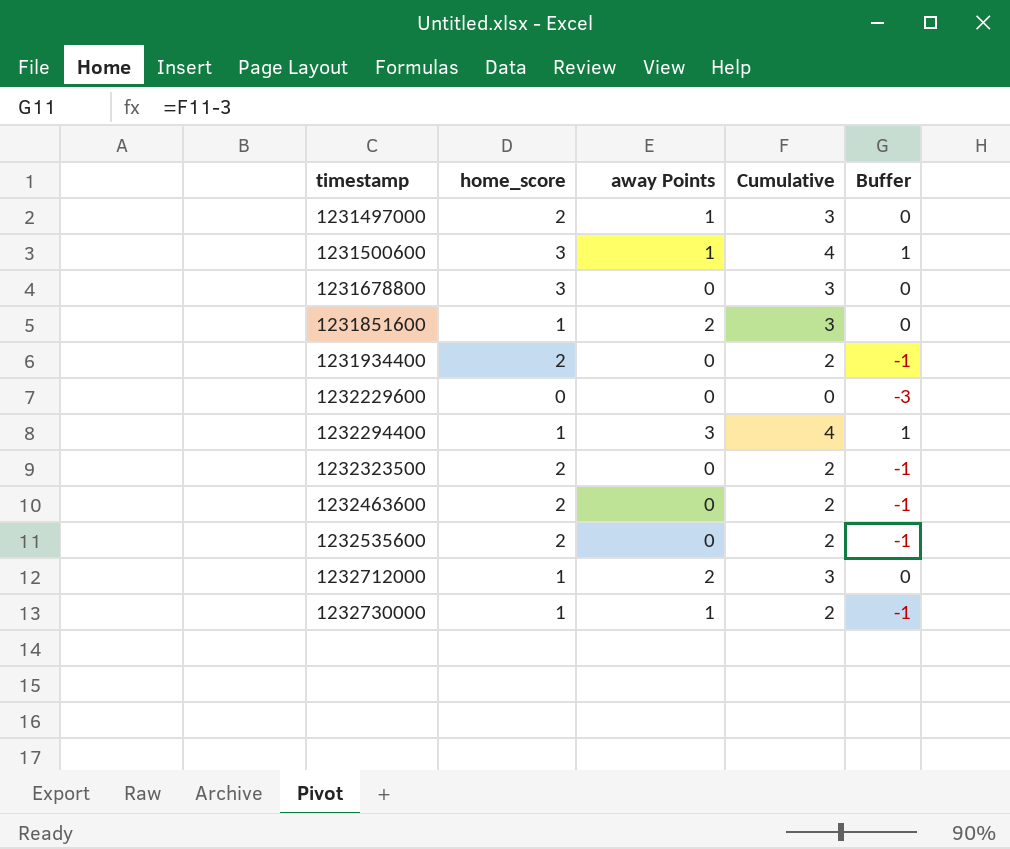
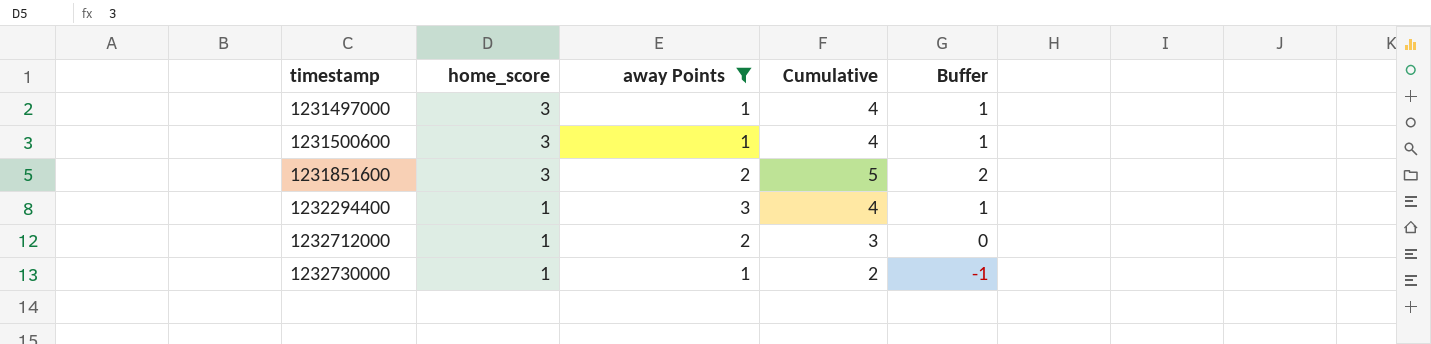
filter: none -> away Points != 0
1231497000 | home_score: 2 -> 3
1231497000 | Cumulative: 3 -> 4
1231497000 | Buffer: 0 -> 1
1231851600 | home_score: 1 -> 3
1231851600 | Cumulative: 3 -> 5
1231851600 | Buffer: 0 -> 2

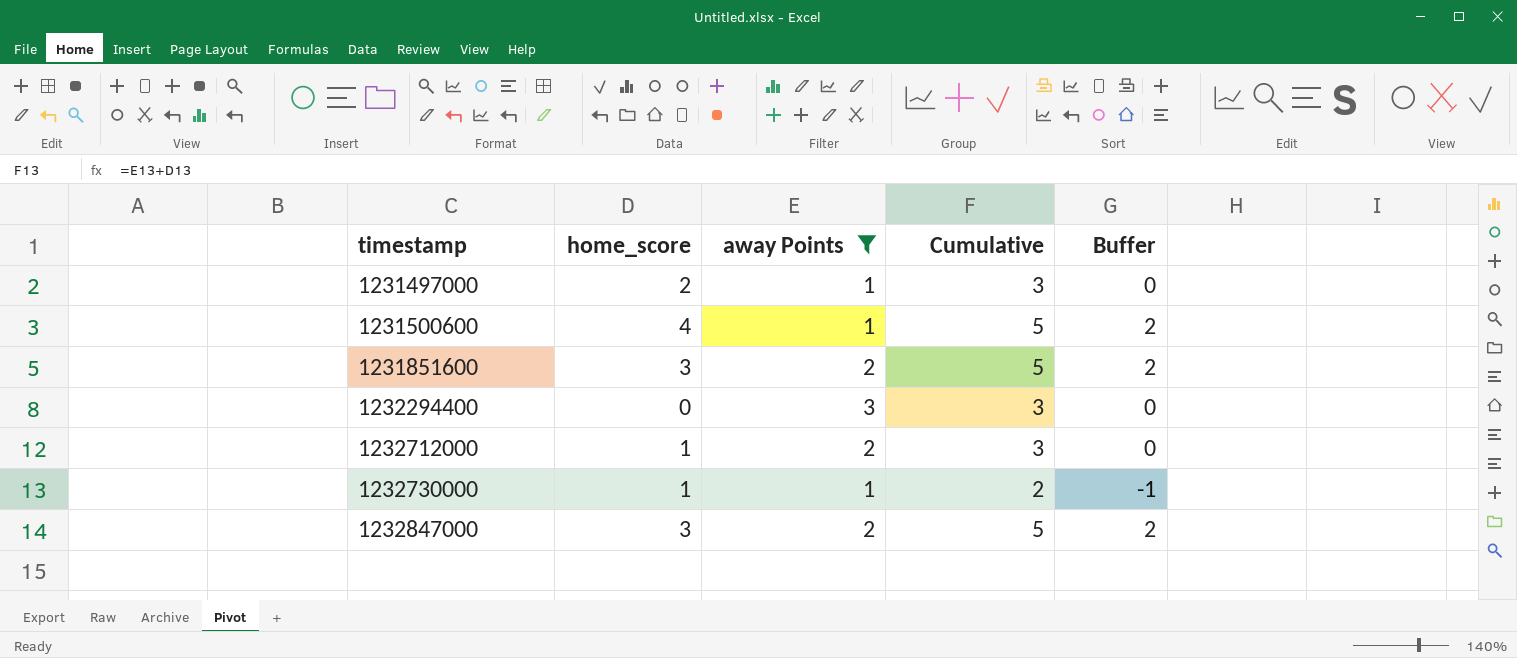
1231497000 | home_score: 3 -> 2
1231497000 | Cumulative: 4 -> 3
1231497000 | Buffer: 1 -> 0
1231500600 | home_score: 3 -> 4
1231500600 | Cumulative: 4 -> 5
1231500600 | Buffer: 1 -> 2
1232294400 | home_score: 1 -> 0
1232294400 | Cumulative: 4 -> 3
1232294400 | Buffer: 1 -> 0
row 1232847000: none -> 3 | 2 | 5 | 2

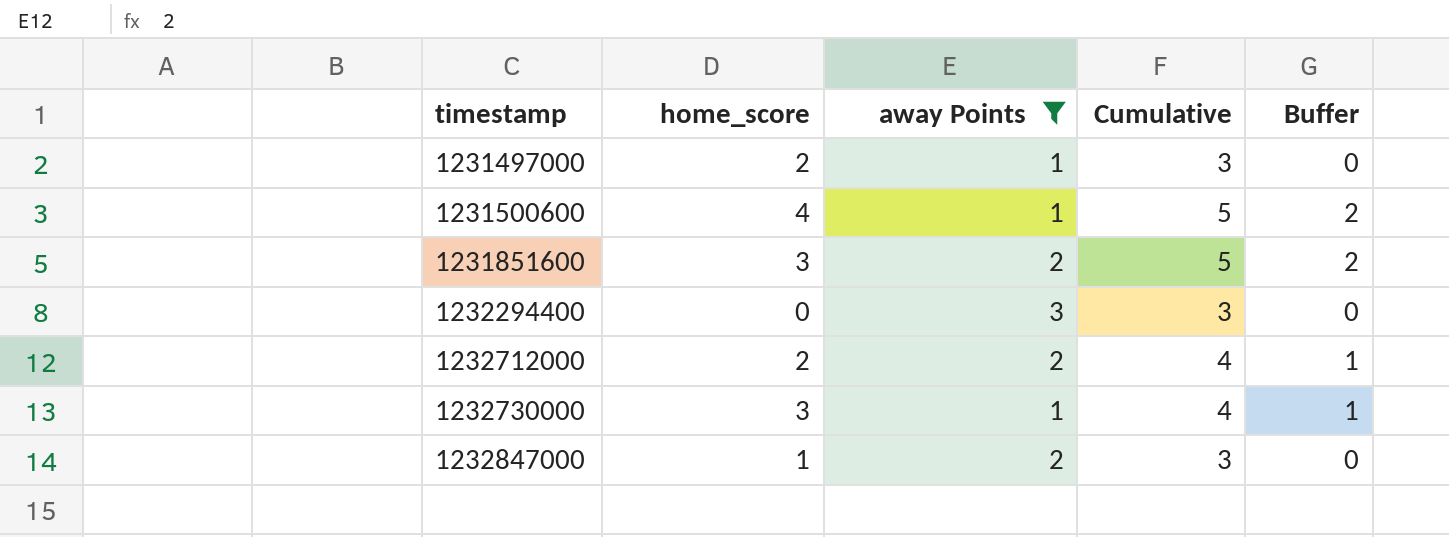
1232712000 | home_score: 1 -> 2
1232712000 | Cumulative: 3 -> 4
1232712000 | Buffer: 0 -> 1
1232730000 | home_score: 1 -> 3
1232730000 | Cumulative: 2 -> 4
1232730000 | Buffer: -1 -> 1
1232847000 | home_score: 3 -> 1
1232847000 | Cumulative: 5 -> 3
1232847000 | Buffer: 2 -> 0

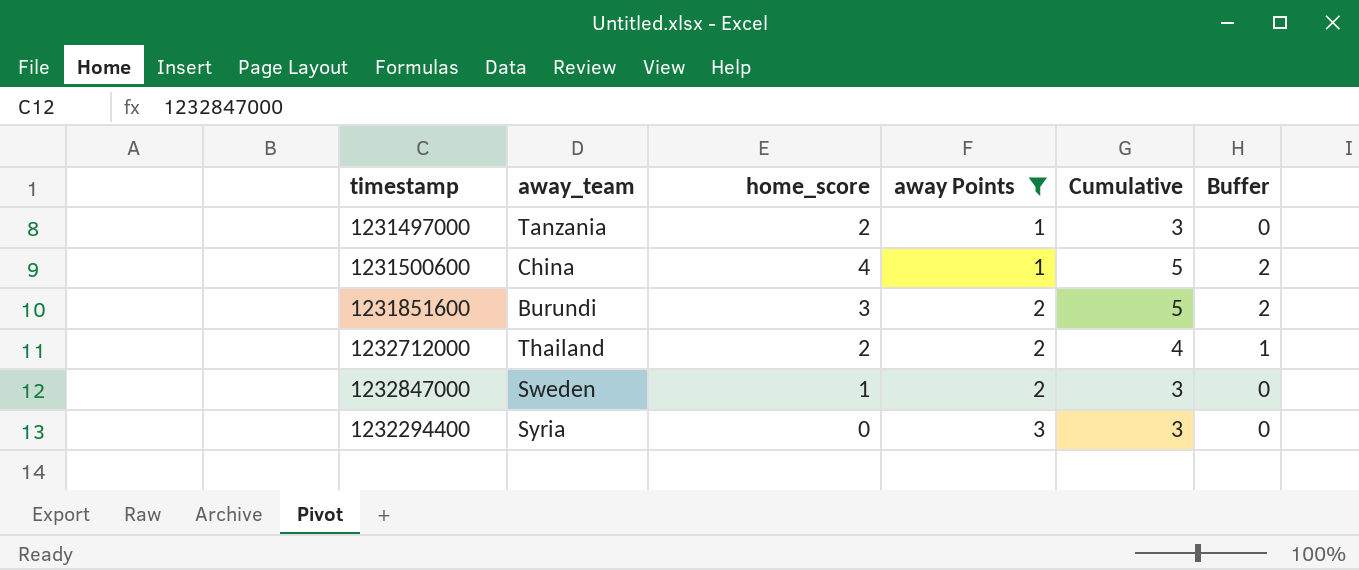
row order: timestamp ascending -> away Points ascending
column away_team | position: none -> 2
row 1232730000: 3 | 1 | 4 | 1 -> none

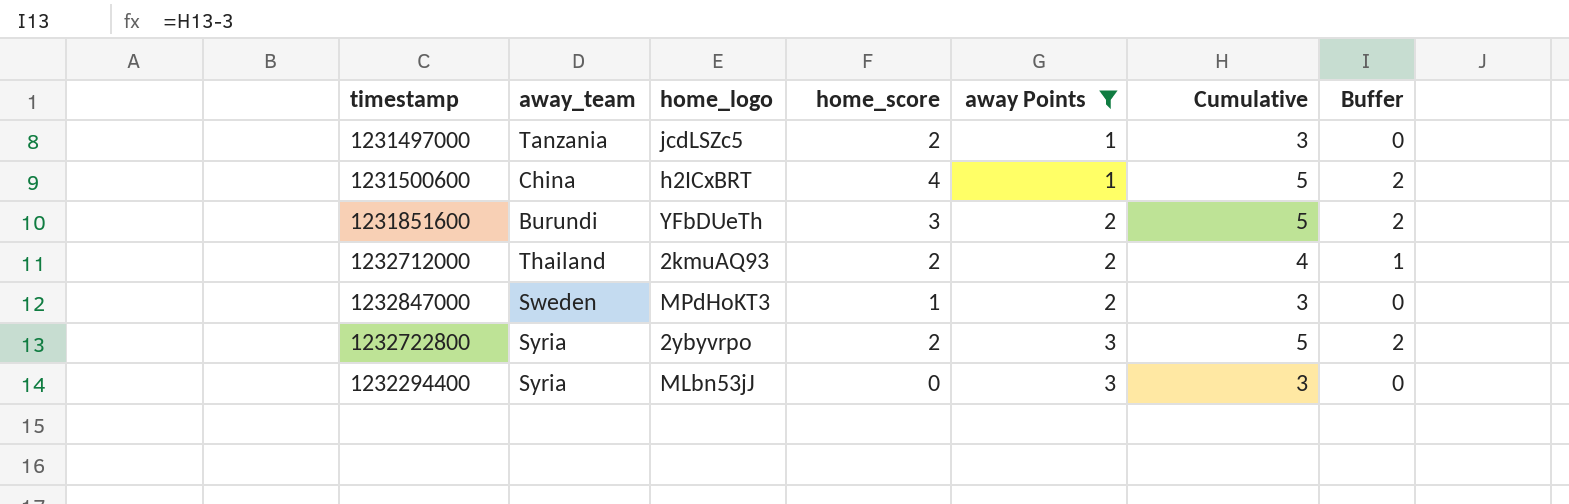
column home_logo | position: none -> 3
row 1232722800: none -> Syria | 2ybyvrpo | 2 | 3 | 5 | 2

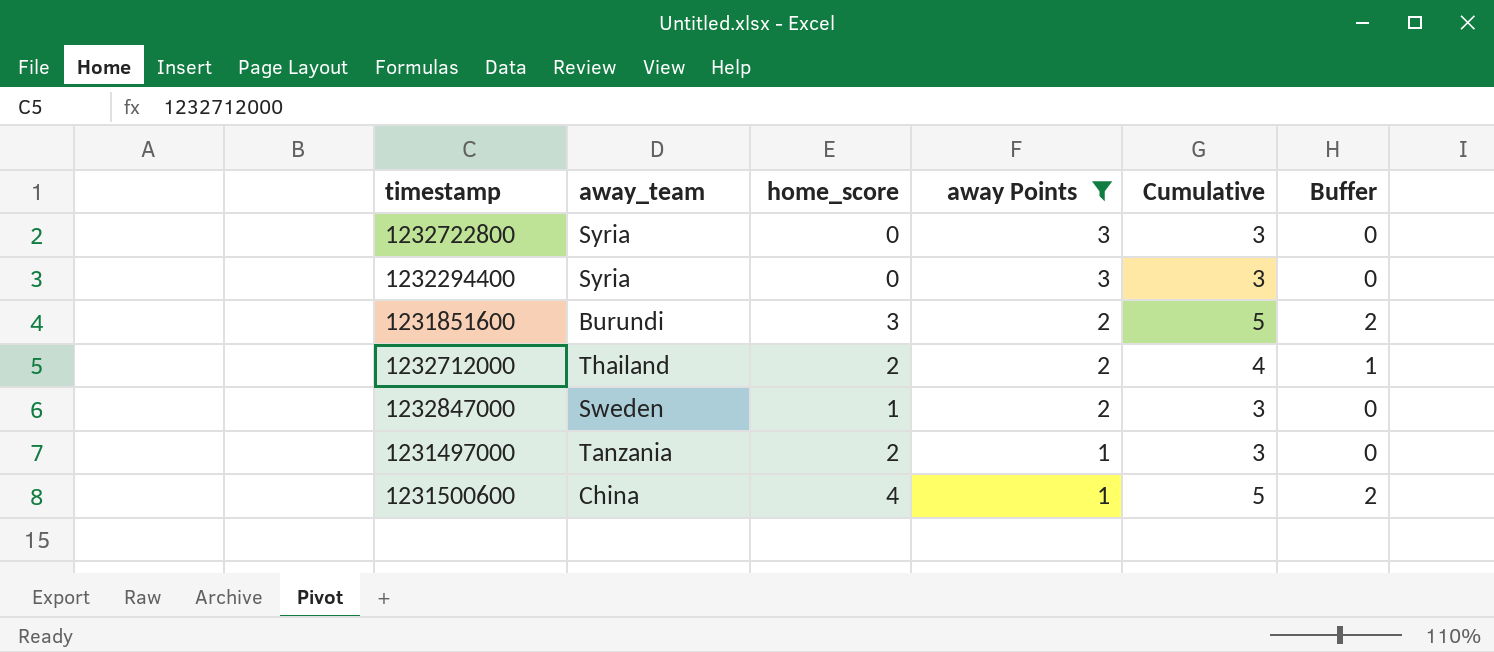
row order: away Points ascending -> away Points descending
column home_logo | position: 3 -> none
1232722800 | home_score: 2 -> 0
1232722800 | Cumulative: 5 -> 3
1232722800 | Buffer: 2 -> 0

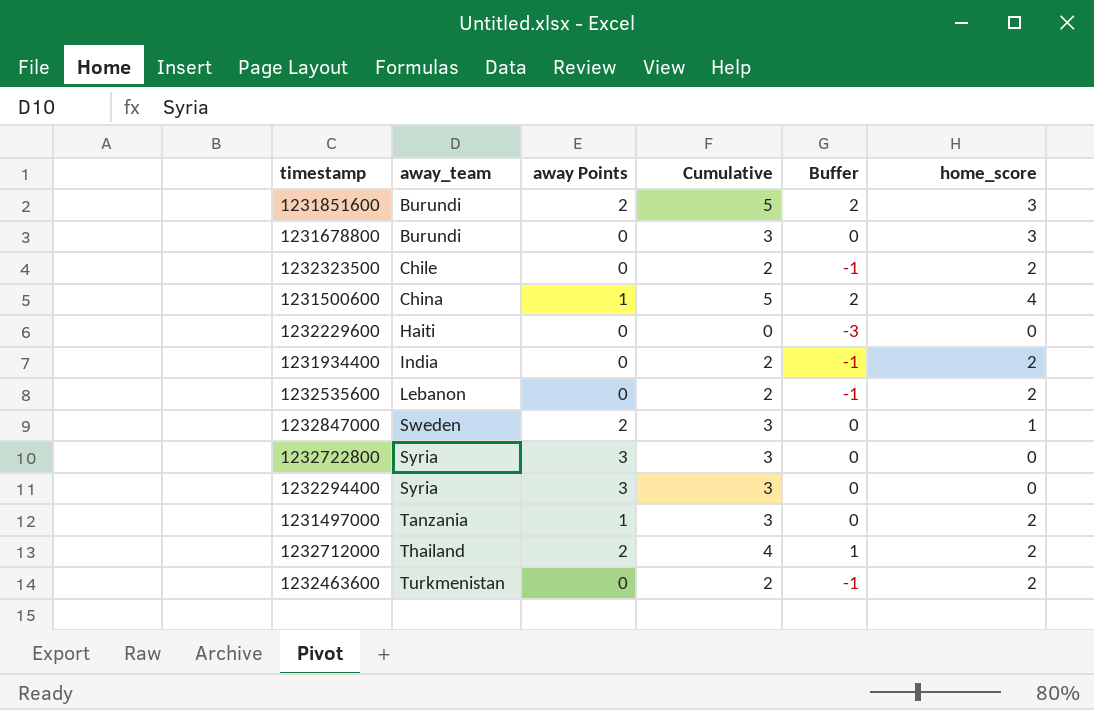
filter: away Points != 0 -> none
row order: away Points descending -> away_team ascending
column home_score | position: 3 -> 6

